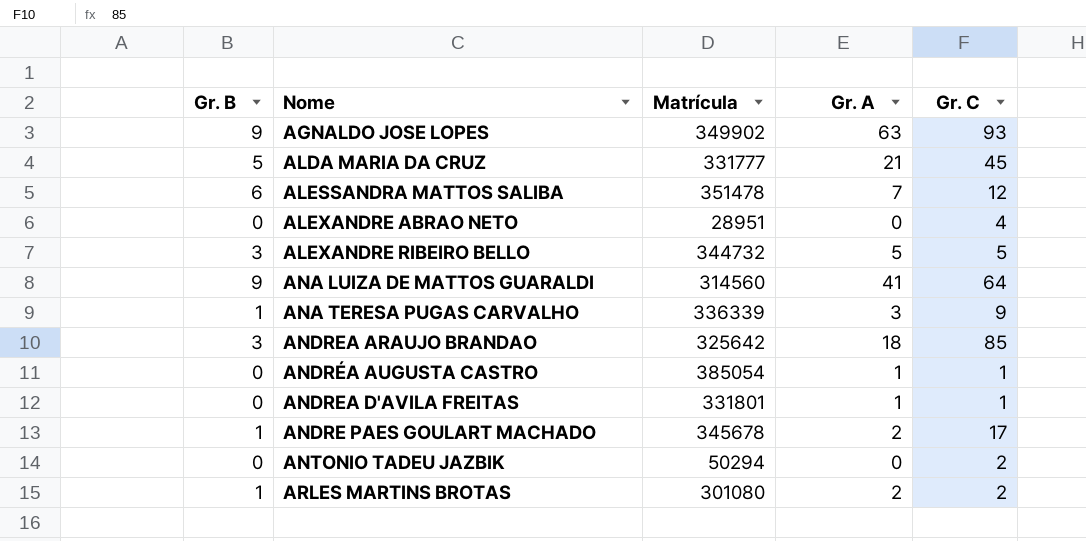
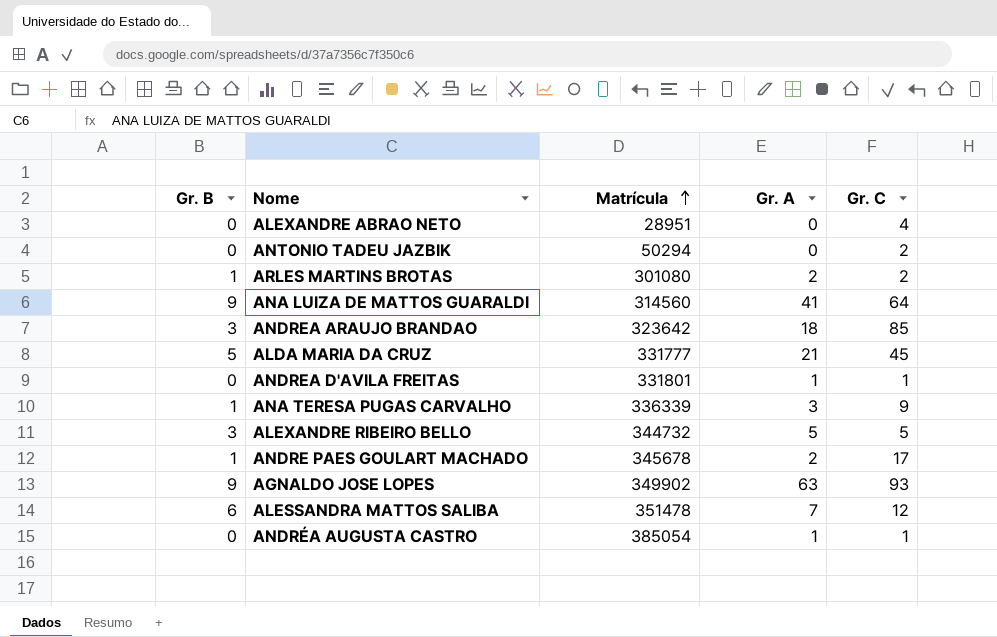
row order: none -> Matrícula ascending
ANDREA ARAUJO BRANDAO | Matrícula: 325642 -> 323642

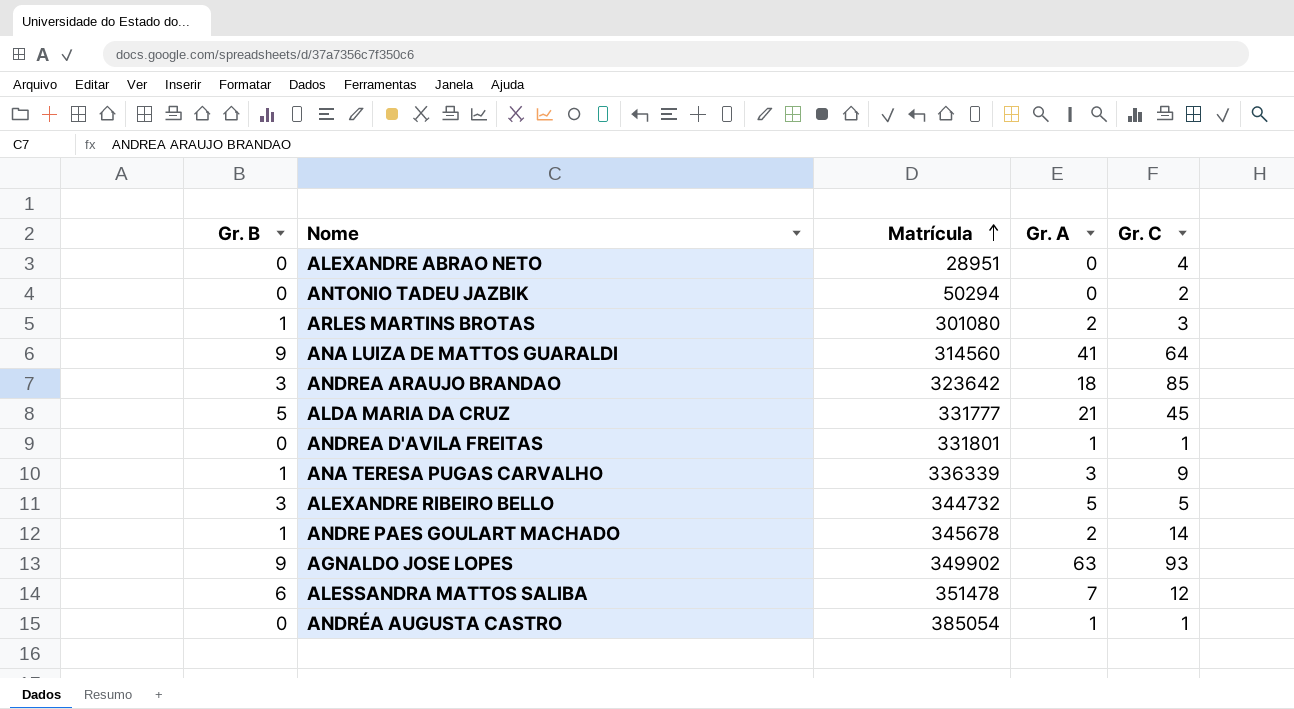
ARLES MARTINS BROTAS | Gr. C: 2 -> 3
ANDRE PAES GOULART MACHADO | Gr. C: 17 -> 14

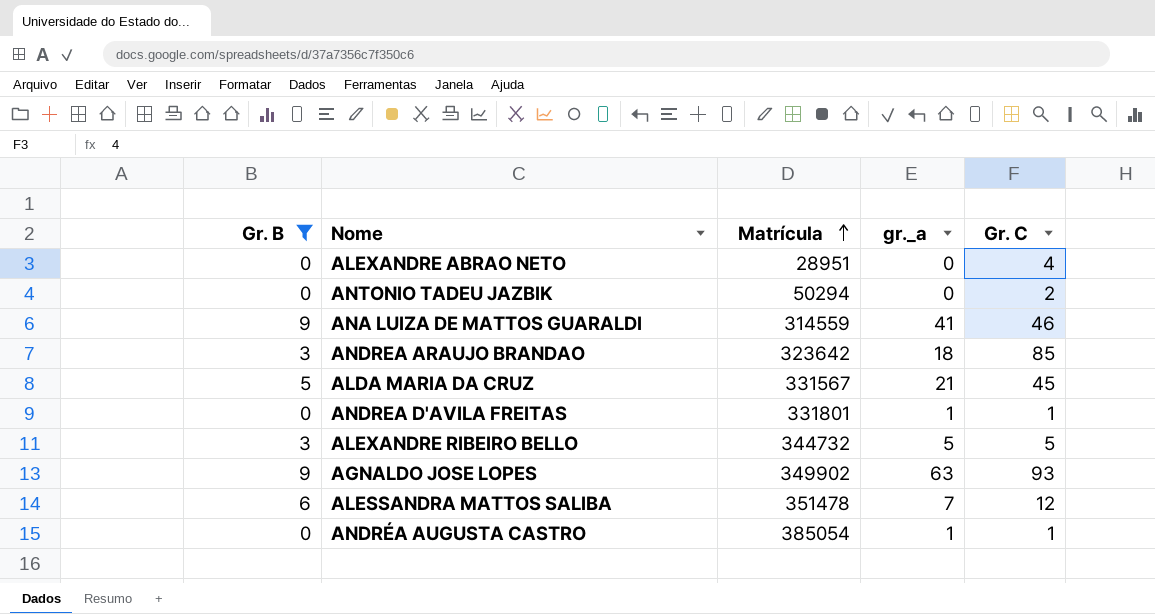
filter: none -> Gr. B != 1
column name: Gr. A -> gr._a
ANA LUIZA DE MATTOS GUARALDI | Matrícula: 314560 -> 314559
ANA LUIZA DE MATTOS GUARALDI | Gr. C: 64 -> 46
ALDA MARIA DA CRUZ | Matrícula: 331777 -> 331567

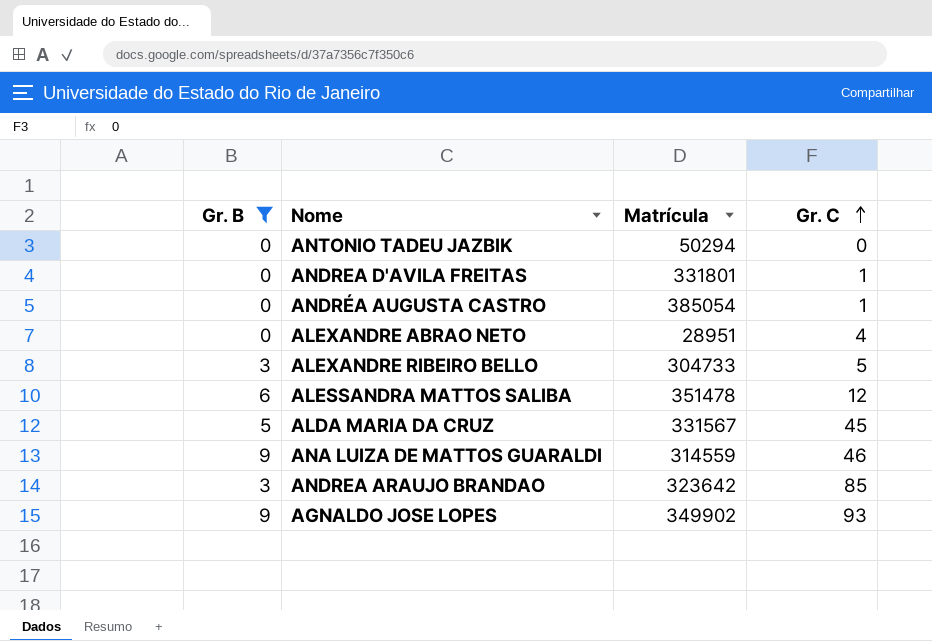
row order: Matrícula ascending -> Gr. C ascending
column gr._a | position: 4 -> none
ANTONIO TADEU JAZBIK | Gr. C: 2 -> 0
ALEXANDRE RIBEIRO BELLO | Matrícula: 344732 -> 304733

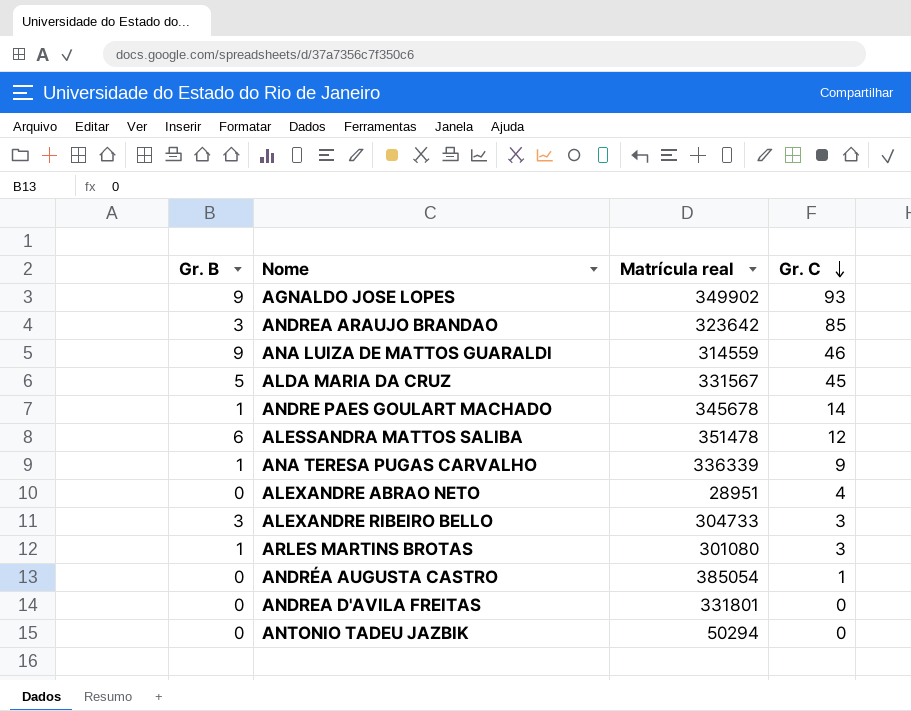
filter: Gr. B != 1 -> none
row order: Gr. C ascending -> Gr. C descending
column name: Matrícula -> Matrícula real
ALEXANDRE RIBEIRO BELLO | Gr. C: 5 -> 3
ANDREA D'AVILA FREITAS | Gr. C: 1 -> 0

